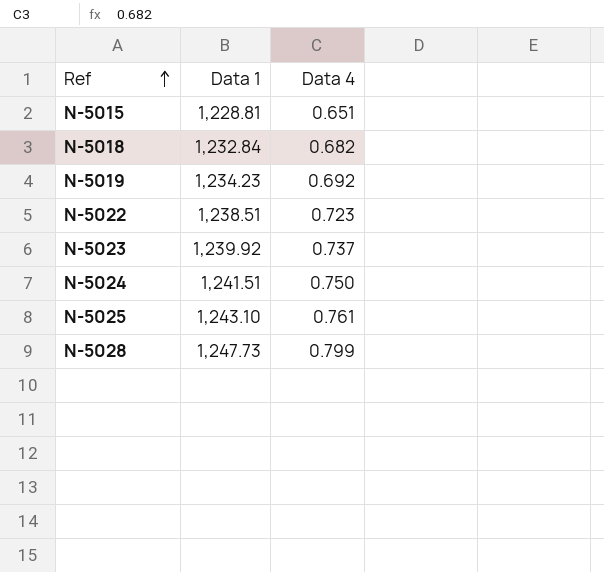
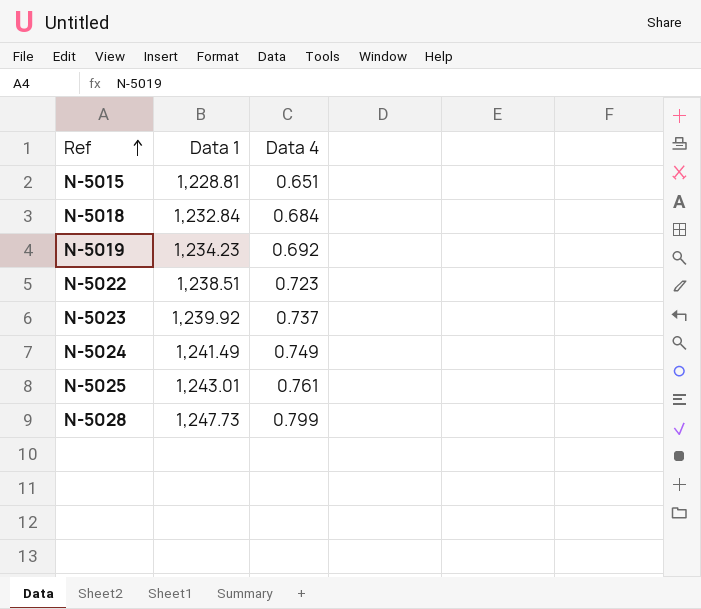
N-5018 | Data 4: 0.682 -> 0.684
N-5024 | Data 1: 1,241.51 -> 1,241.49
N-5024 | Data 4: 0.750 -> 0.749
N-5025 | Data 1: 1,243.10 -> 1,243.01

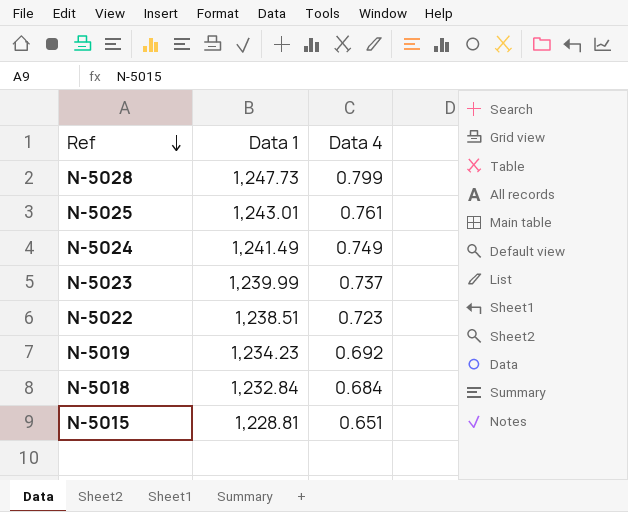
row order: Ref ascending -> Ref descending
N-5023 | Data 1: 1,239.92 -> 1,239.99

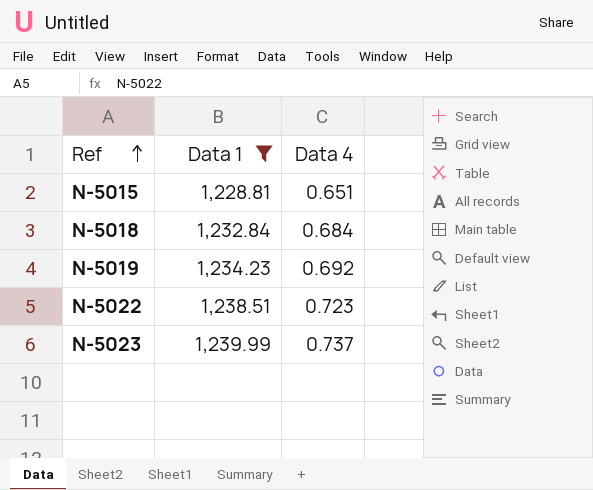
filter: none -> Data 1 <= 1,239.99
row order: Ref descending -> Ref ascending

